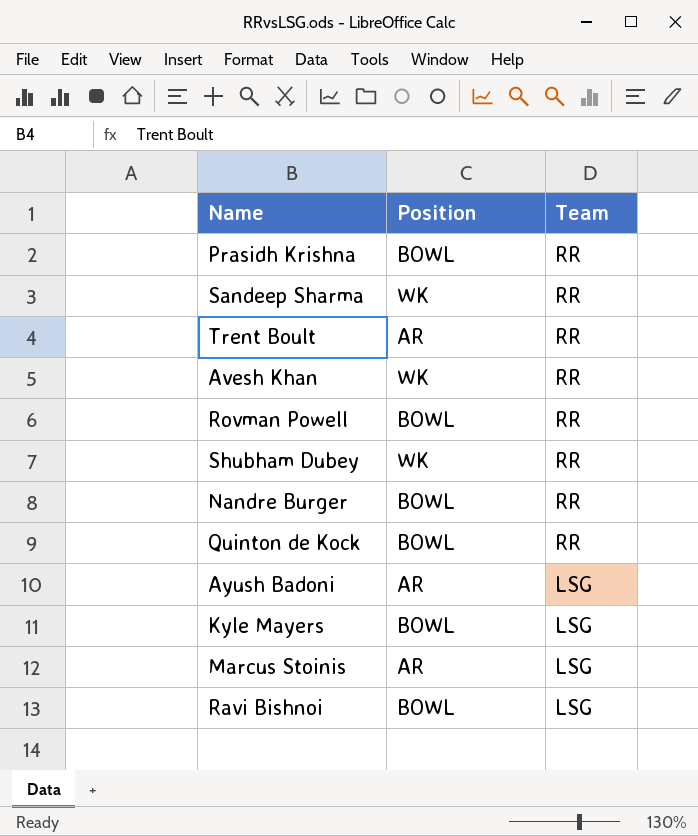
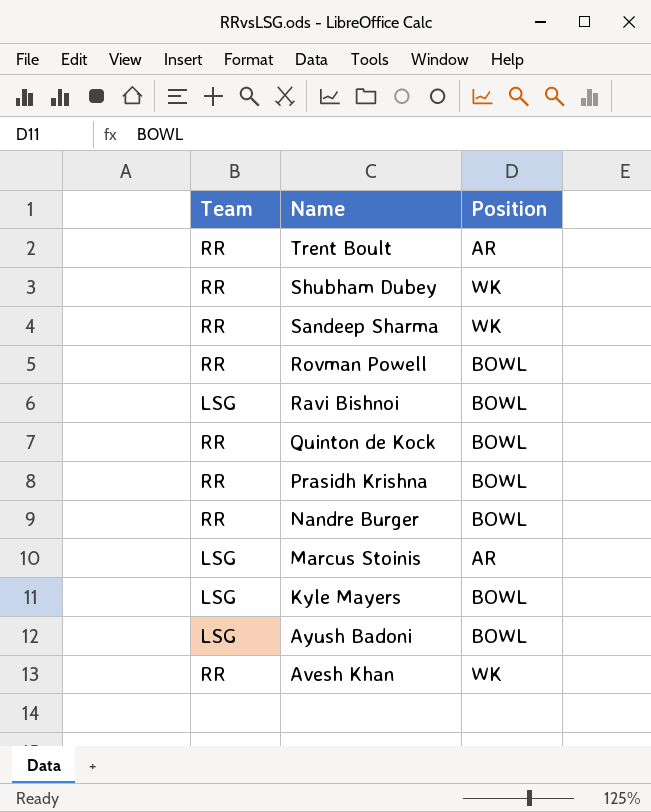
row order: Team descending -> Name descending
column Team | position: 3 -> 1
Ayush Badoni | Position: AR -> BOWL

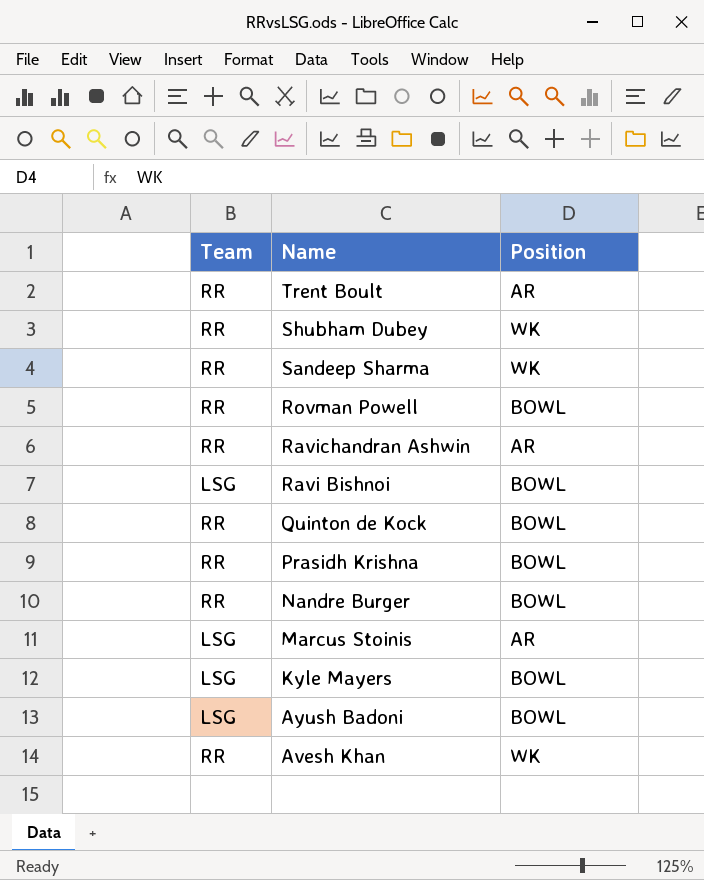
row Ravichandran Ashwin: none -> RR | AR

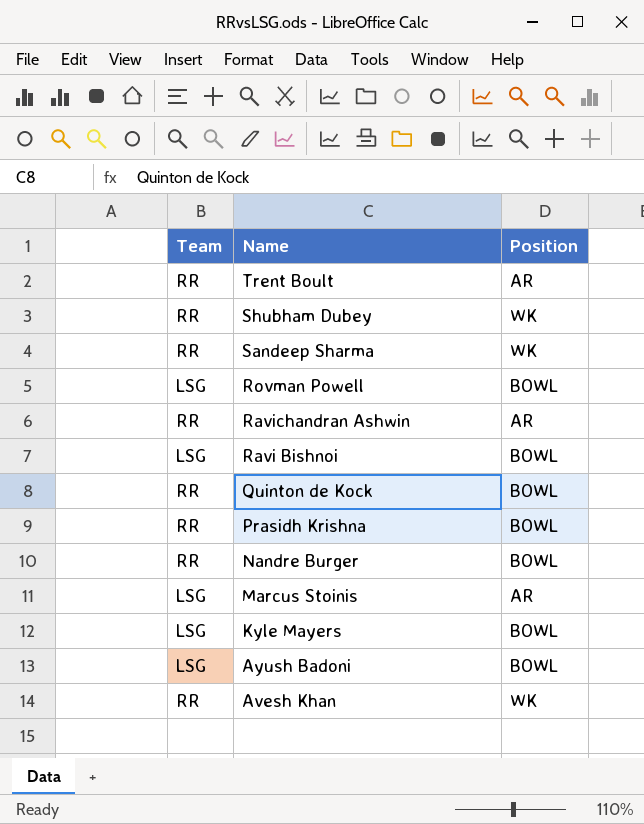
Rovman Powell | Team: RR -> LSG

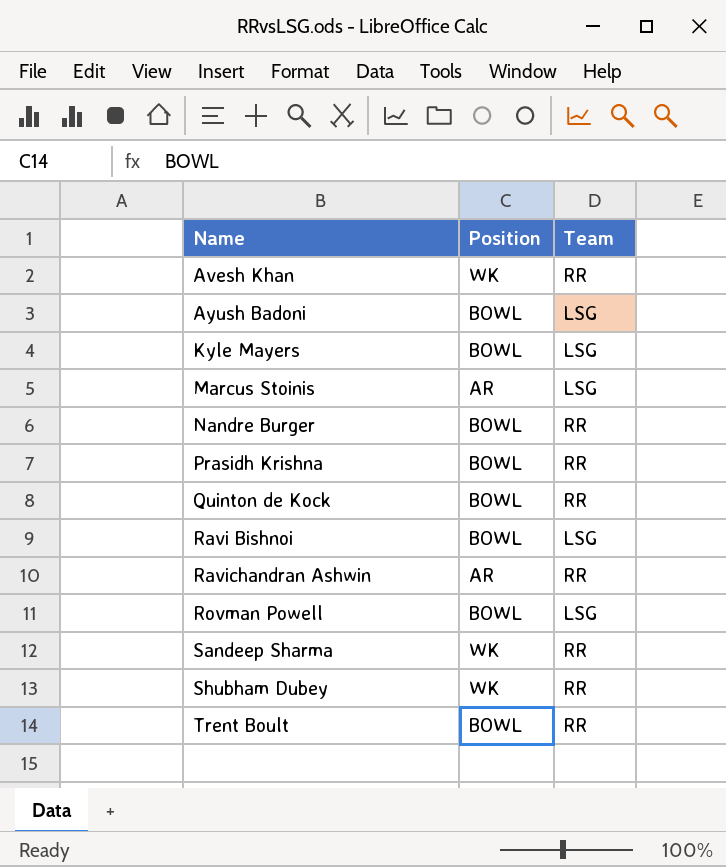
row order: Name descending -> Name ascending
column Team | position: 1 -> 3
Trent Boult | Position: AR -> BOWL

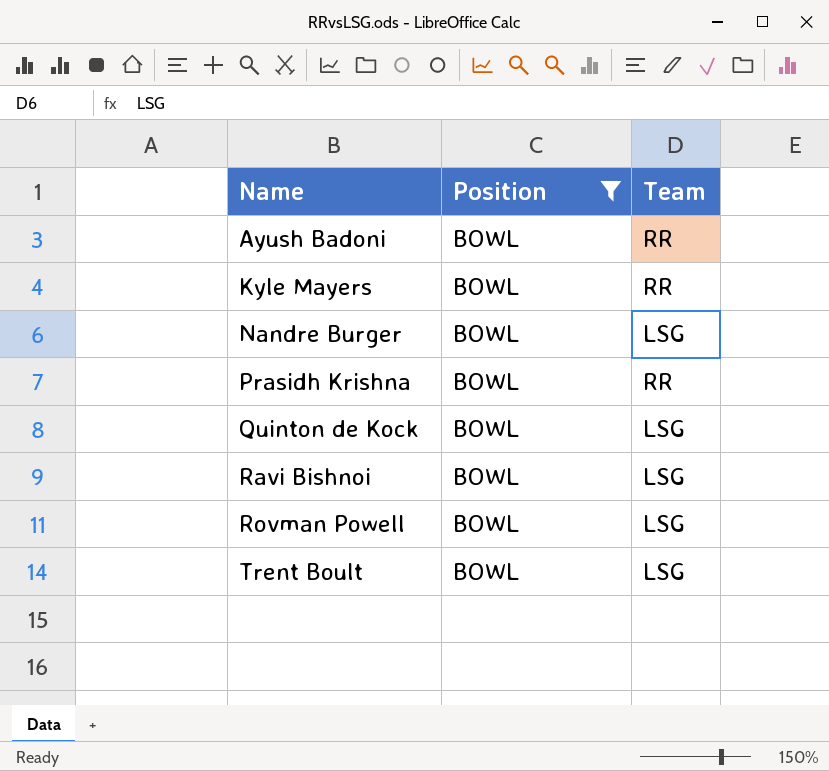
filter: none -> Position = BOWL
Ayush Badoni | Team: LSG -> RR
Kyle Mayers | Team: LSG -> RR
Nandre Burger | Team: RR -> LSG
Quinton de Kock | Team: RR -> LSG
Trent Boult | Team: RR -> LSG

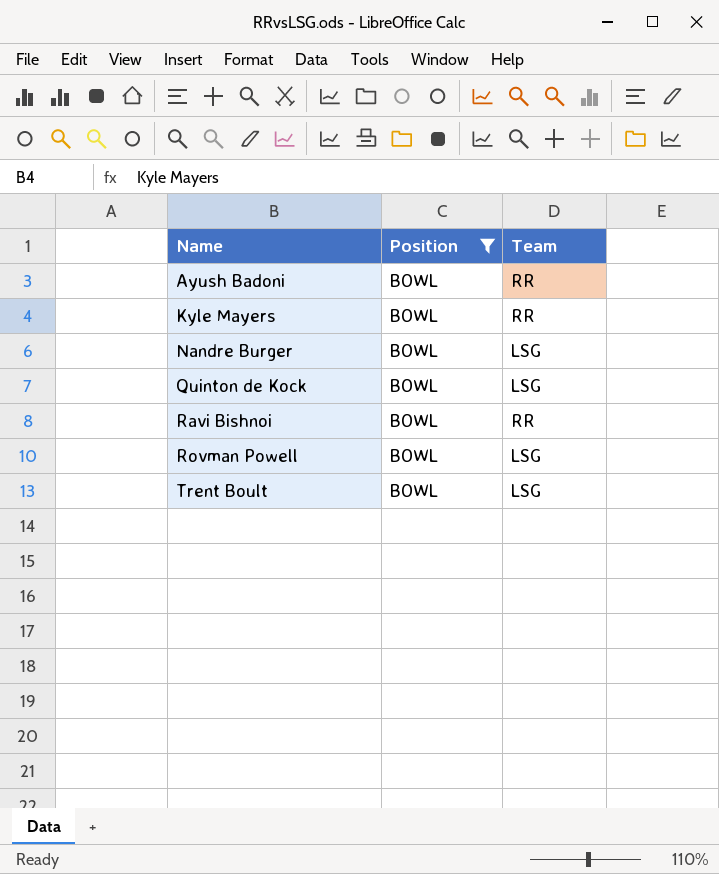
row Prasidh Krishna: BOWL | RR -> none
Ravi Bishnoi | Team: LSG -> RR

